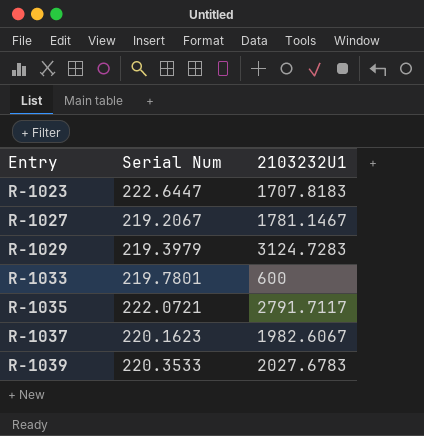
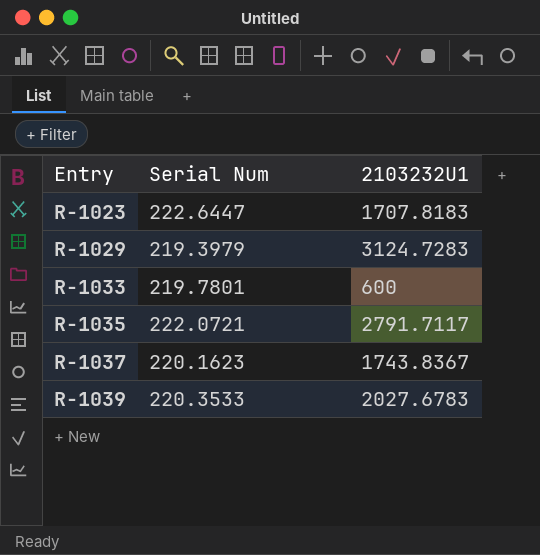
row R-1027: 219.2067 | 1781.1467 -> none
R-1037 | 2103232U1: 1982.6067 -> 1743.8367

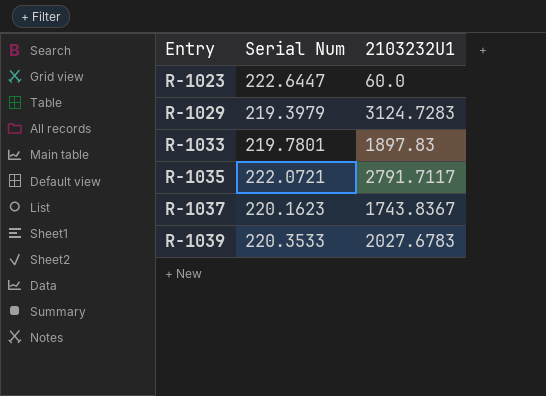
R-1023 | 2103232U1: 1707.8183 -> 60.0
R-1033 | 2103232U1: 600 -> 1897.83

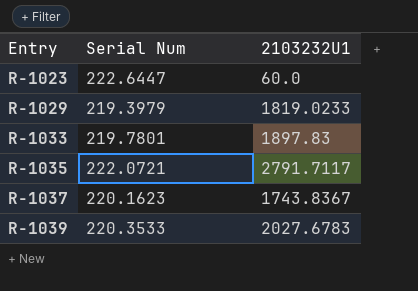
R-1029 | 2103232U1: 3124.7283 -> 1819.0233

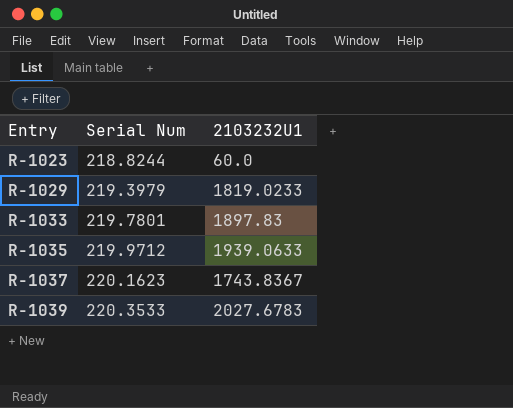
R-1023 | Serial Num: 222.6447 -> 218.8244
R-1035 | Serial Num: 222.0721 -> 219.9712
R-1035 | 2103232U1: 2791.7117 -> 1939.0633

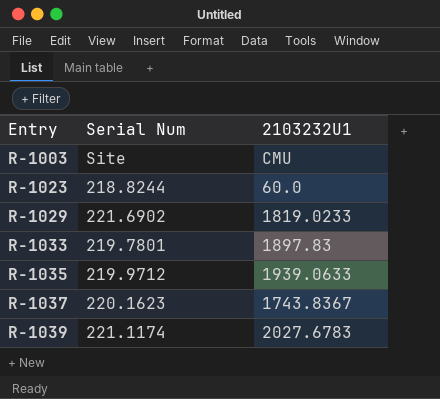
row R-1003: none -> Site | CMU
R-1029 | Serial Num: 219.3979 -> 221.6902
R-1039 | Serial Num: 220.3533 -> 221.1174

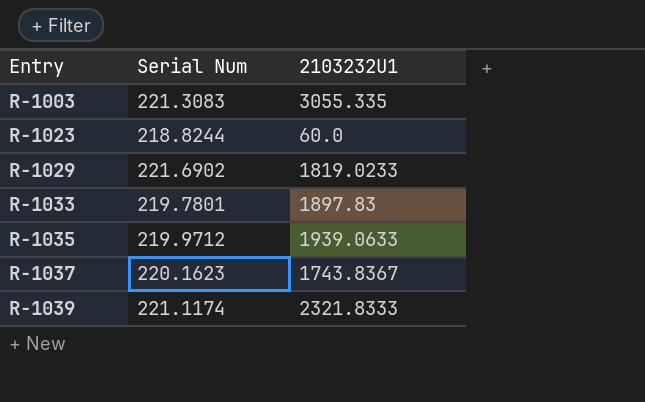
R-1003 | Serial Num: Site -> 221.3083
R-1003 | 2103232U1: CMU -> 3055.335
R-1039 | 2103232U1: 2027.6783 -> 2321.8333

